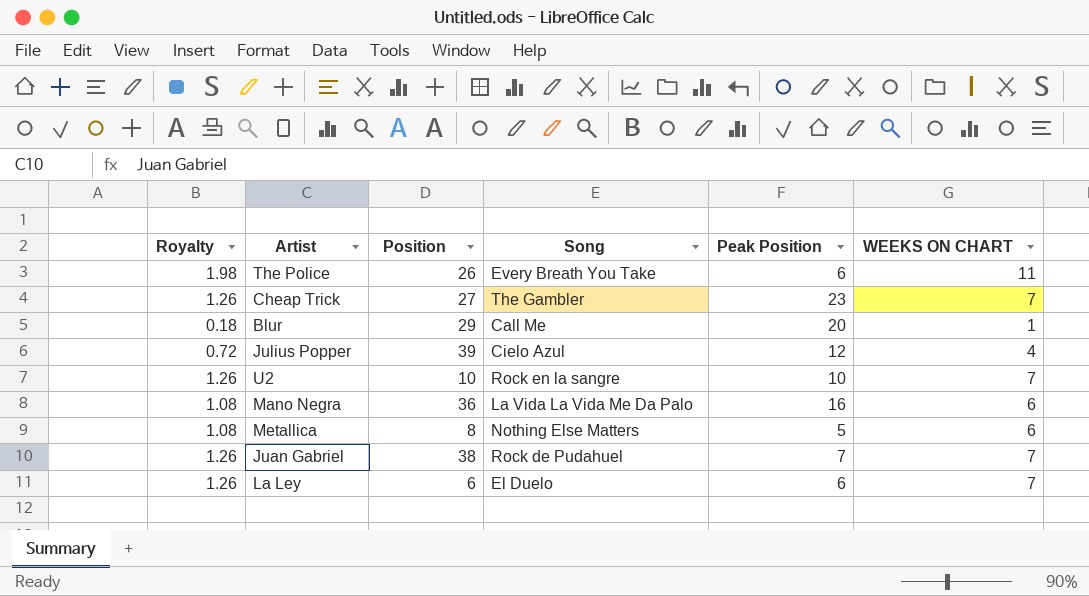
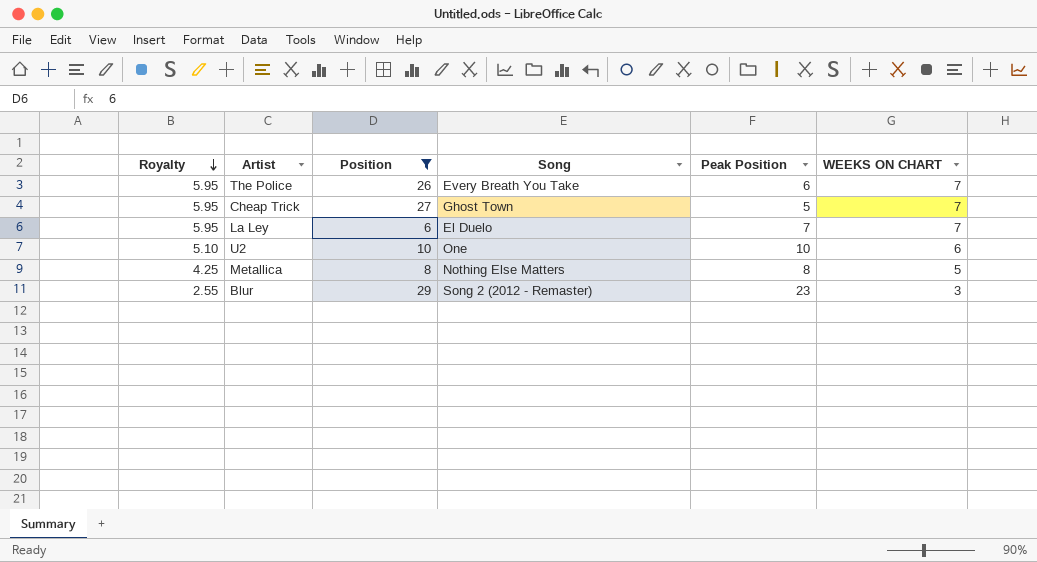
filter: none -> Position <= 29
row order: none -> Royalty descending
column Royalty | formula: [WEEKS ON CHART] * 0.18 -> [WEEKS ON CHART] * 0.85
The Police | WEEKS ON CHART: 11 -> 7
Cheap Trick | Song: The Gambler -> Ghost Town
Cheap Trick | Peak Position: 23 -> 5
La Ley | Peak Position: 6 -> 7
U2 | Song: Rock en la sangre -> One
U2 | WEEKS ON CHART: 7 -> 6
Metallica | Peak Position: 5 -> 8
Metallica | WEEKS ON CHART: 6 -> 5
Blur | Song: Call Me -> Song 2 (2012 - Remaster)
Blur | Peak Position: 20 -> 23
Blur | WEEKS ON CHART: 1 -> 3

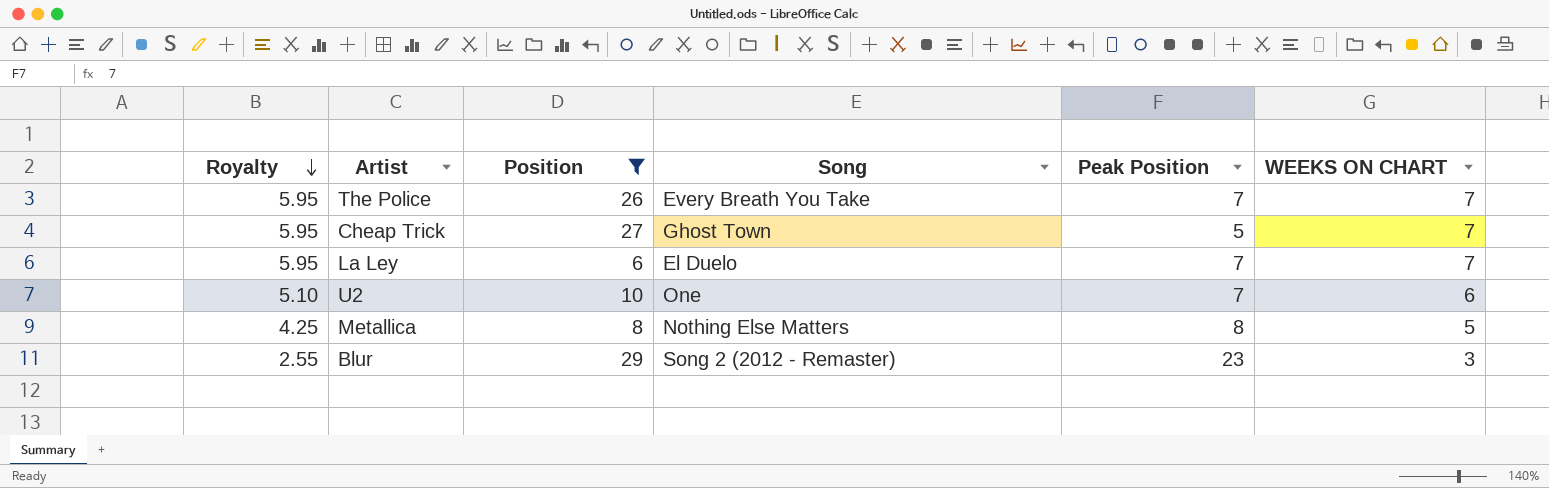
The Police | Peak Position: 6 -> 7
U2 | Peak Position: 10 -> 7

